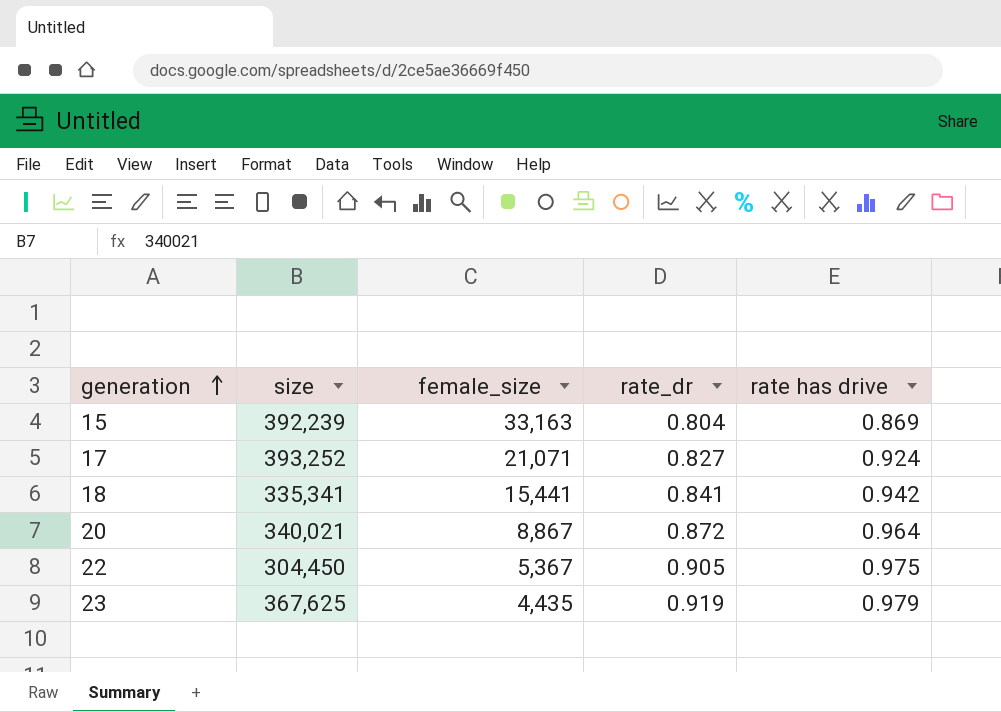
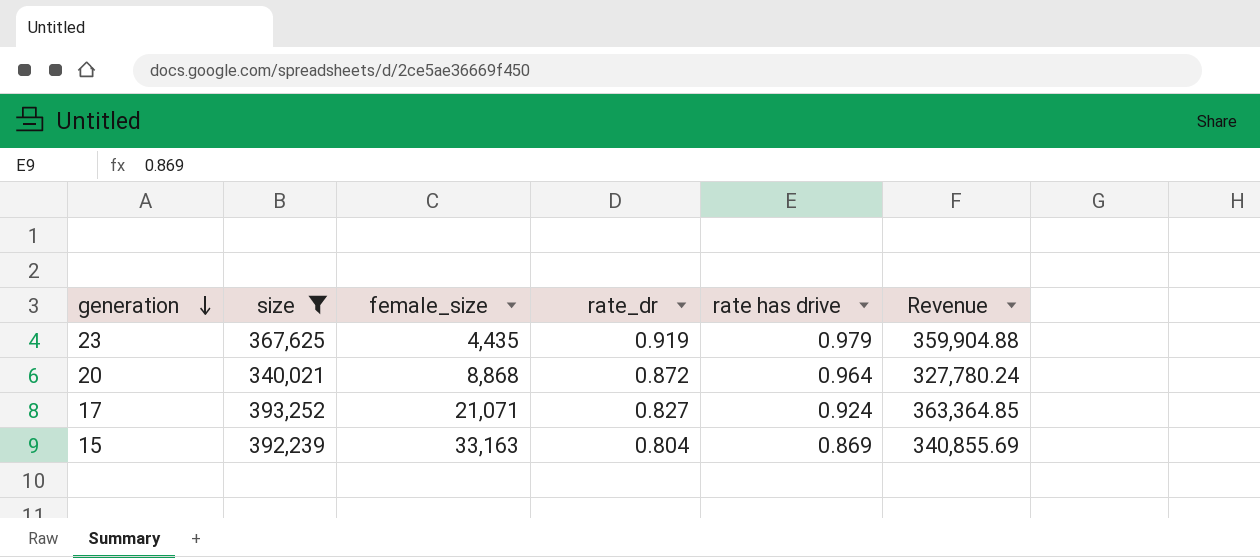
filter: none -> size >= 340,021
row order: generation ascending -> generation descending
column Revenue | formula: none -> [size] * [rate has drive]
20 | female_size: 8,867 -> 8,868

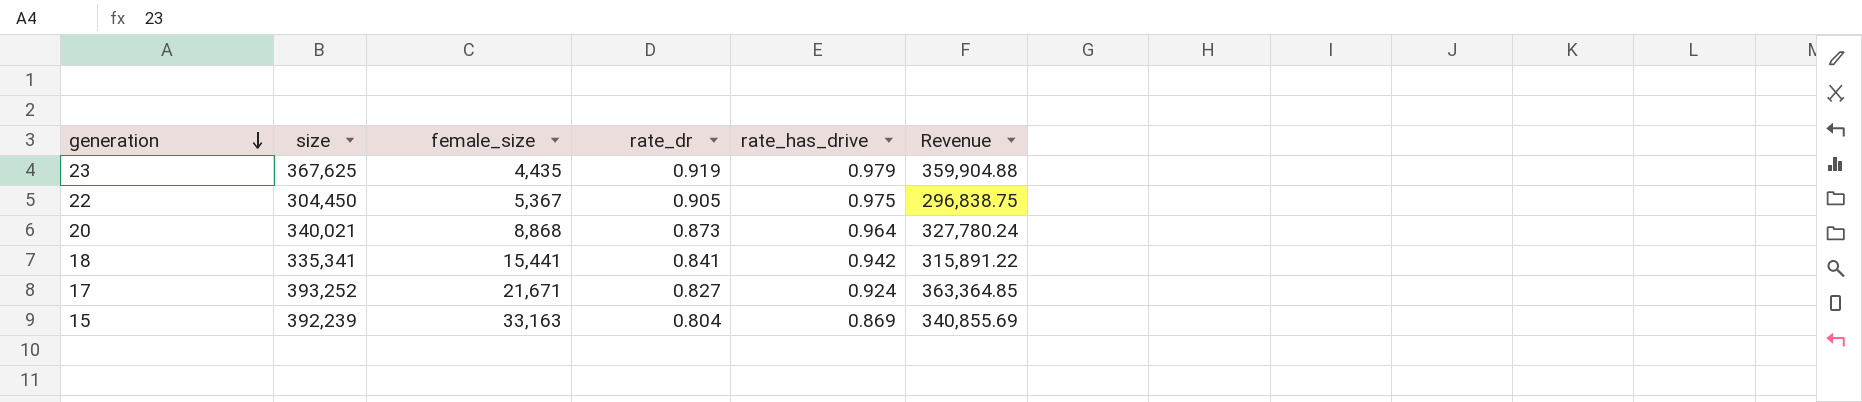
filter: size >= 340,021 -> none
column name: rate has drive -> rate_has_drive
20 | rate_dr: 0.872 -> 0.873
17 | female_size: 21,071 -> 21,671

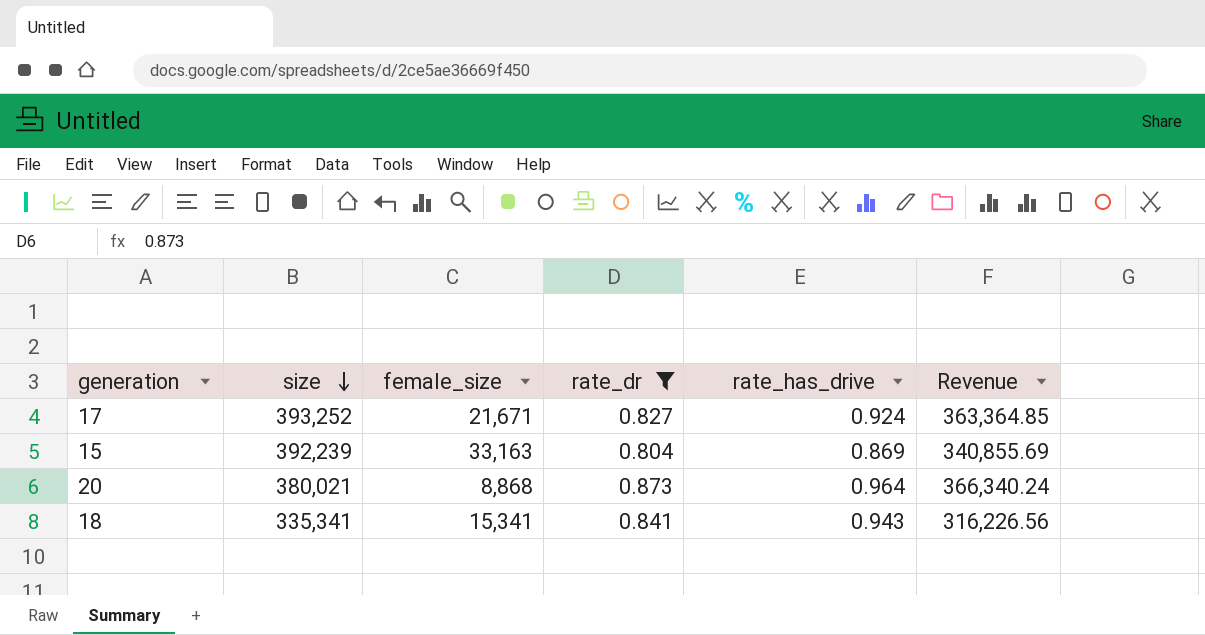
filter: none -> rate_dr <= 0.873
row order: generation descending -> size descending
20 | size: 340,021 -> 380,021
20 | Revenue: 327,780.24 -> 366,340.24
18 | female_size: 15,441 -> 15,341
18 | rate_has_drive: 0.942 -> 0.943
18 | Revenue: 315,891.22 -> 316,226.56

